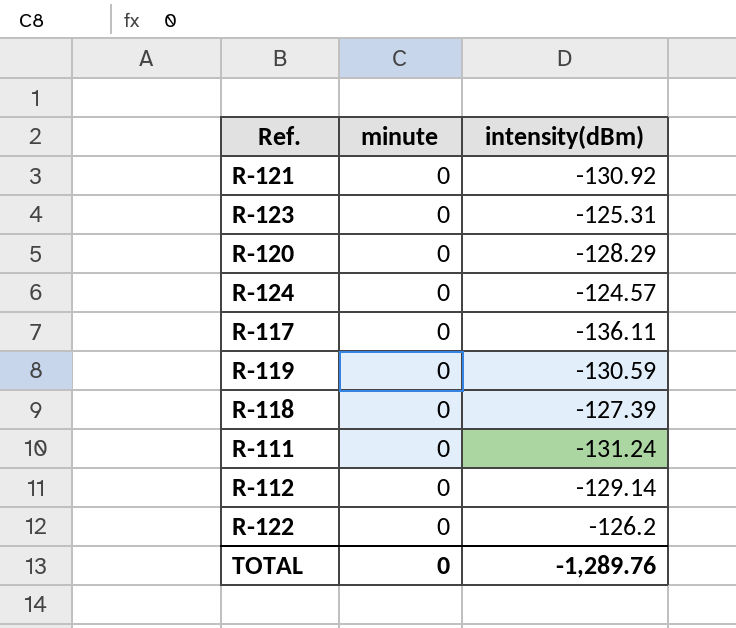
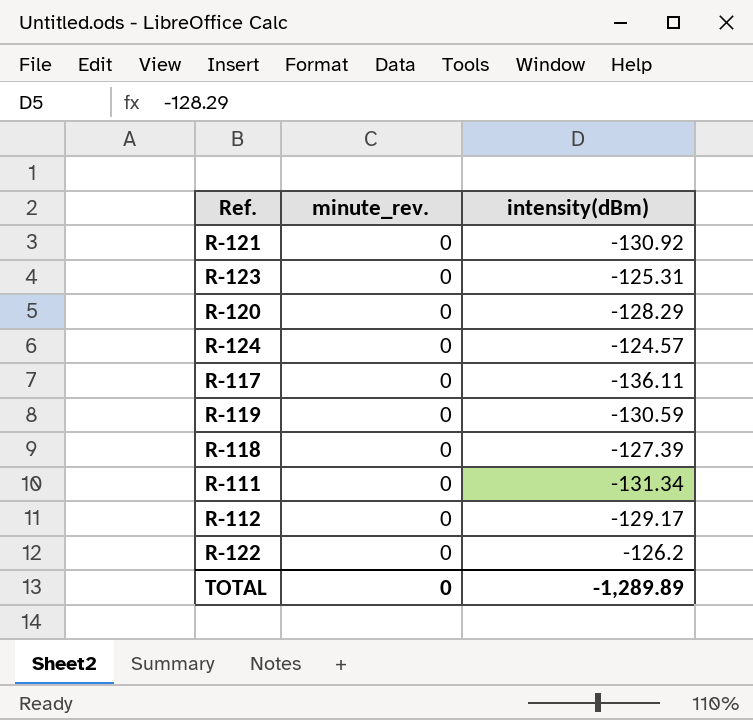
column name: minute -> minute_rev.
R-111 | intensity(dBm): -131.24 -> -131.34
R-112 | intensity(dBm): -129.14 -> -129.17
TOTAL | intensity(dBm): -1,289.76 -> -1,289.89

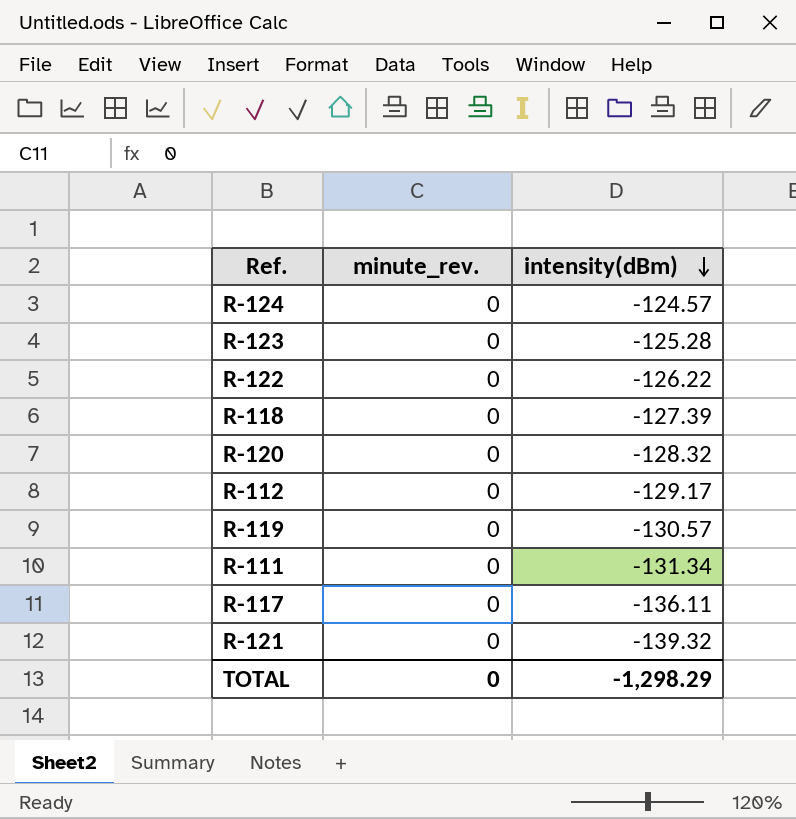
row order: none -> intensity(dBm) descending
R-123 | intensity(dBm): -125.31 -> -125.28
R-122 | intensity(dBm): -126.2 -> -126.22
R-120 | intensity(dBm): -128.29 -> -128.32
R-119 | intensity(dBm): -130.59 -> -130.57
R-121 | intensity(dBm): -130.92 -> -139.32
TOTAL | intensity(dBm): -1,289.89 -> -1,298.29

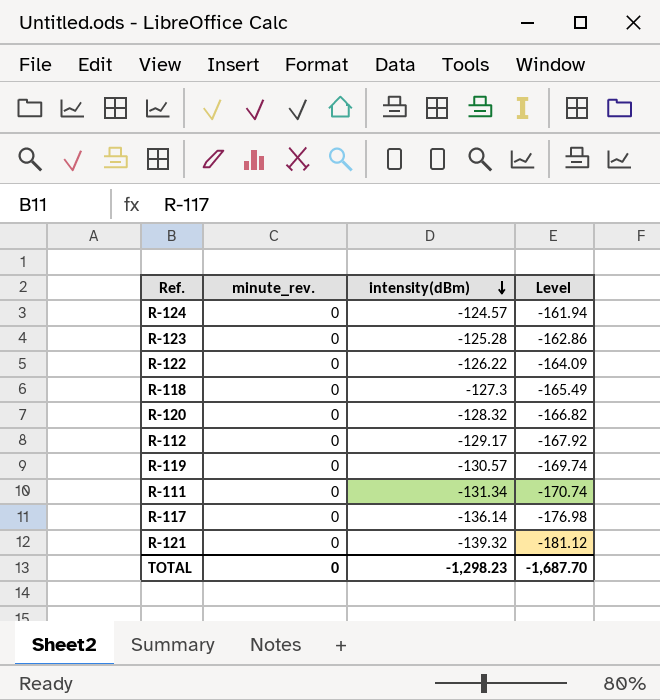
column Level | formula: none -> [intensity(dBm)] * 1.3
R-118 | intensity(dBm): -127.39 -> -127.3
R-117 | intensity(dBm): -136.11 -> -136.14
TOTAL | intensity(dBm): -1,298.29 -> -1,298.23

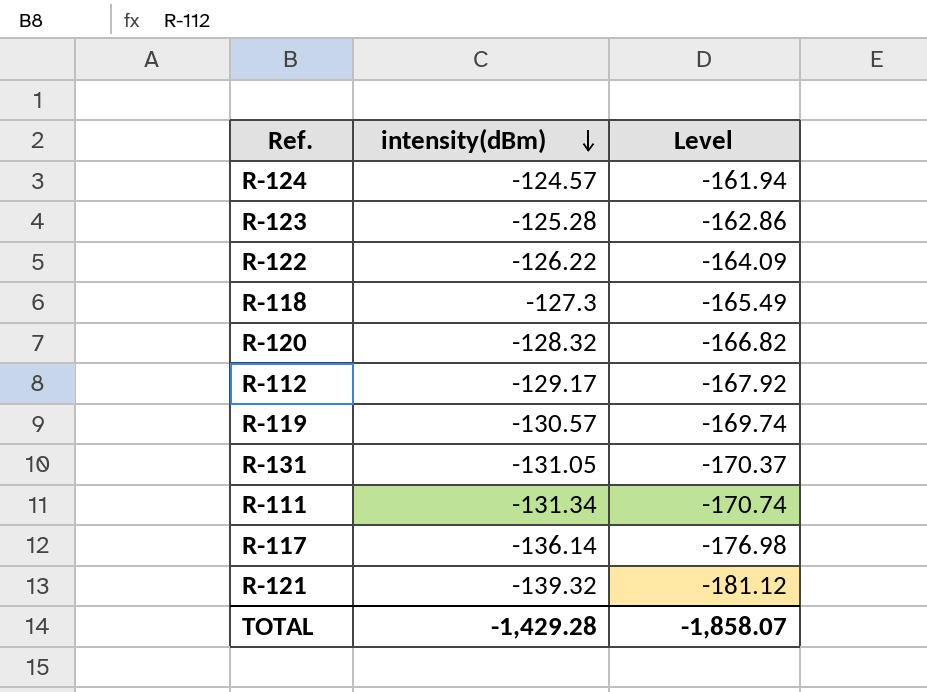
column minute_rev. | position: 2 -> none
row R-131: none -> -131.05 | -170.37
TOTAL | intensity(dBm): -1,298.23 -> -1,429.28
TOTAL | Level: -1,687.70 -> -1,858.07

